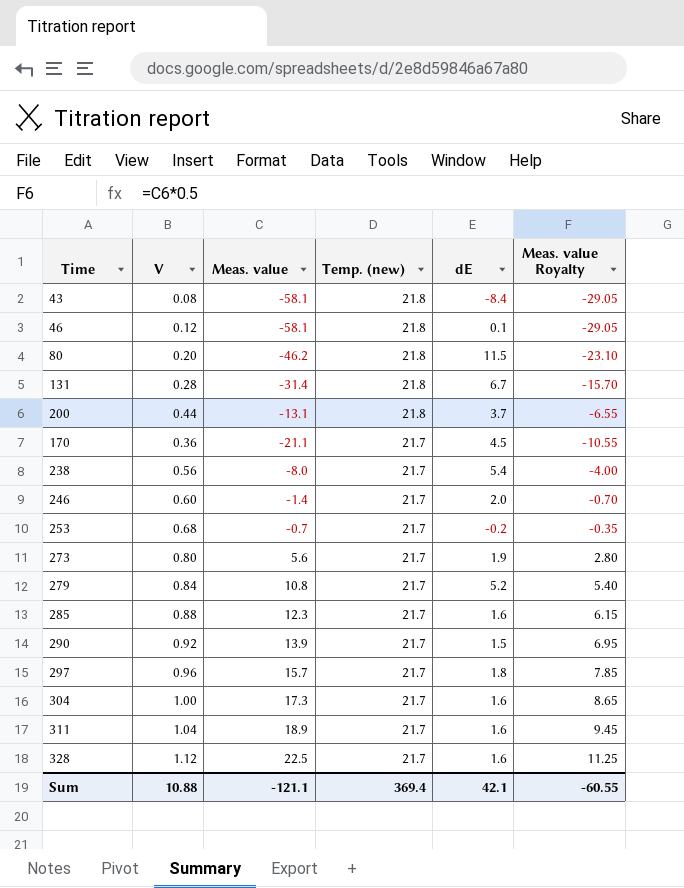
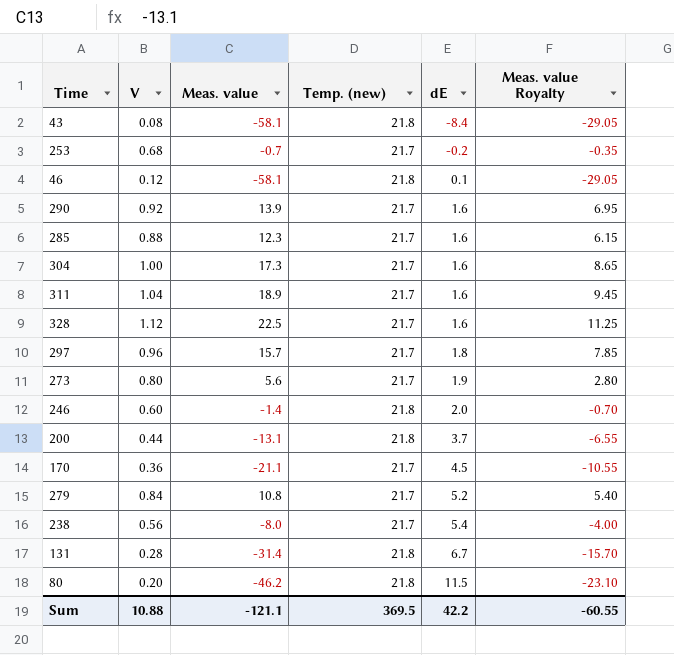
row order: Temp. (new) descending -> dE ascending
290 | dE: 1.5 -> 1.6
246 | Temp. (new): 21.7 -> 21.8
Sum | Temp. (new): 369.4 -> 369.5
Sum | dE: 42.1 -> 42.2

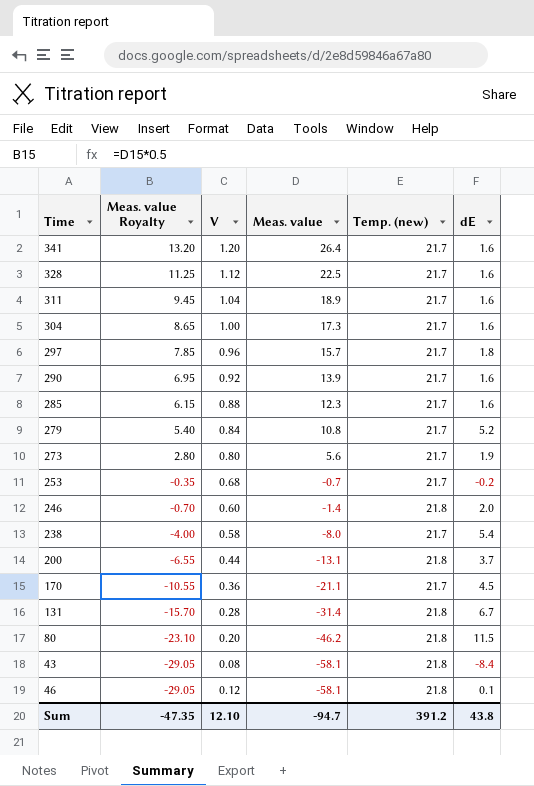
row order: dE ascending -> Meas. value Royalty descending
column Meas. value Royalty | position: 6 -> 2
row 341: none -> 13.20 | 1.20 | 26.4 | 21.7 | 1.6
238 | V: 0.56 -> 0.58
Sum | Meas. value Royalty: -60.55 -> -47.35
Sum | V: 10.88 -> 12.10
Sum | Meas. value: -121.1 -> -94.7
Sum | Temp. (new): 369.5 -> 391.2
Sum | dE: 42.2 -> 43.8

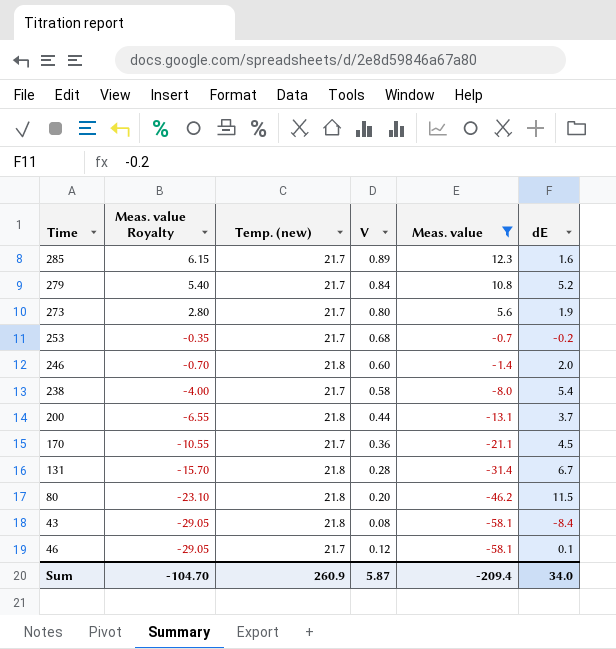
filter: none -> Meas. value <= 12.3
column Temp. (new) | position: 5 -> 3
285 | V: 0.88 -> 0.89
46 | Temp. (new): 21.8 -> 21.7
Sum | Meas. value Royalty: -47.35 -> -104.70
Sum | Temp. (new): 391.2 -> 260.9
Sum | V: 12.10 -> 5.87
Sum | Meas. value: -94.7 -> -209.4
Sum | dE: 43.8 -> 34.0

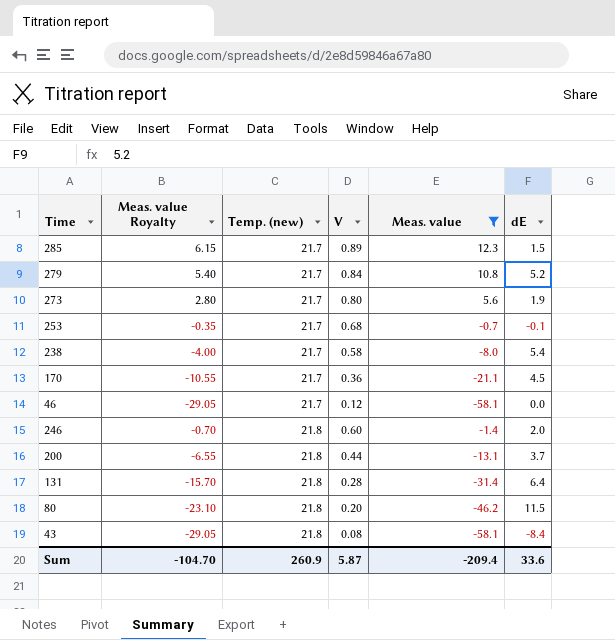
row order: Meas. value Royalty descending -> Temp. (new) ascending
285 | dE: 1.6 -> 1.5
253 | dE: -0.2 -> -0.1
46 | dE: 0.1 -> 0.0
131 | dE: 6.7 -> 6.4
Sum | dE: 34.0 -> 33.6

